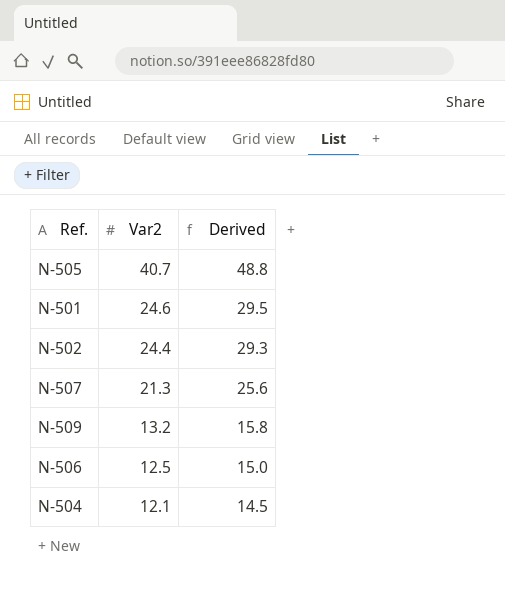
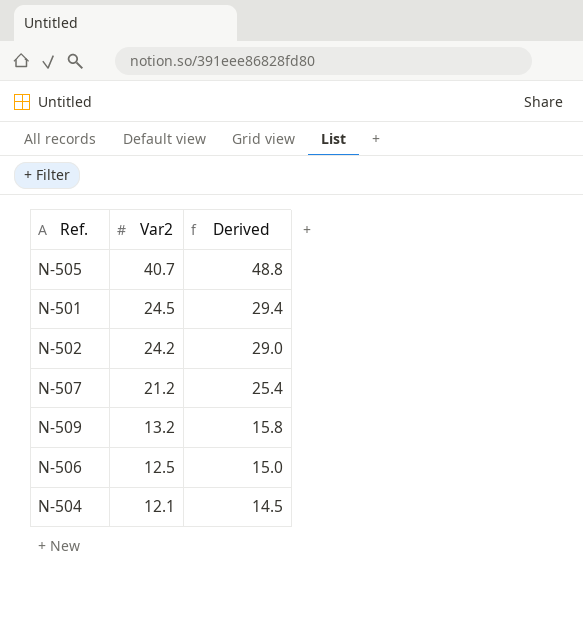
N-501 | Var2: 24.6 -> 24.5
N-501 | Derived: 29.5 -> 29.4
N-502 | Var2: 24.4 -> 24.2
N-502 | Derived: 29.3 -> 29.0
N-507 | Var2: 21.3 -> 21.2
N-507 | Derived: 25.6 -> 25.4

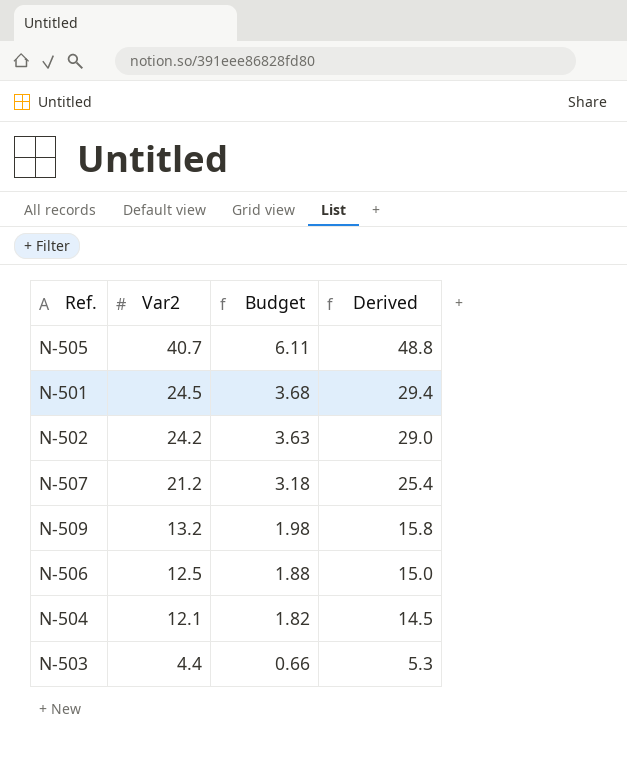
column Budget | formula: none -> [Var2] * 0.15
row N-503: none -> 4.4 | 0.66 | 5.3

